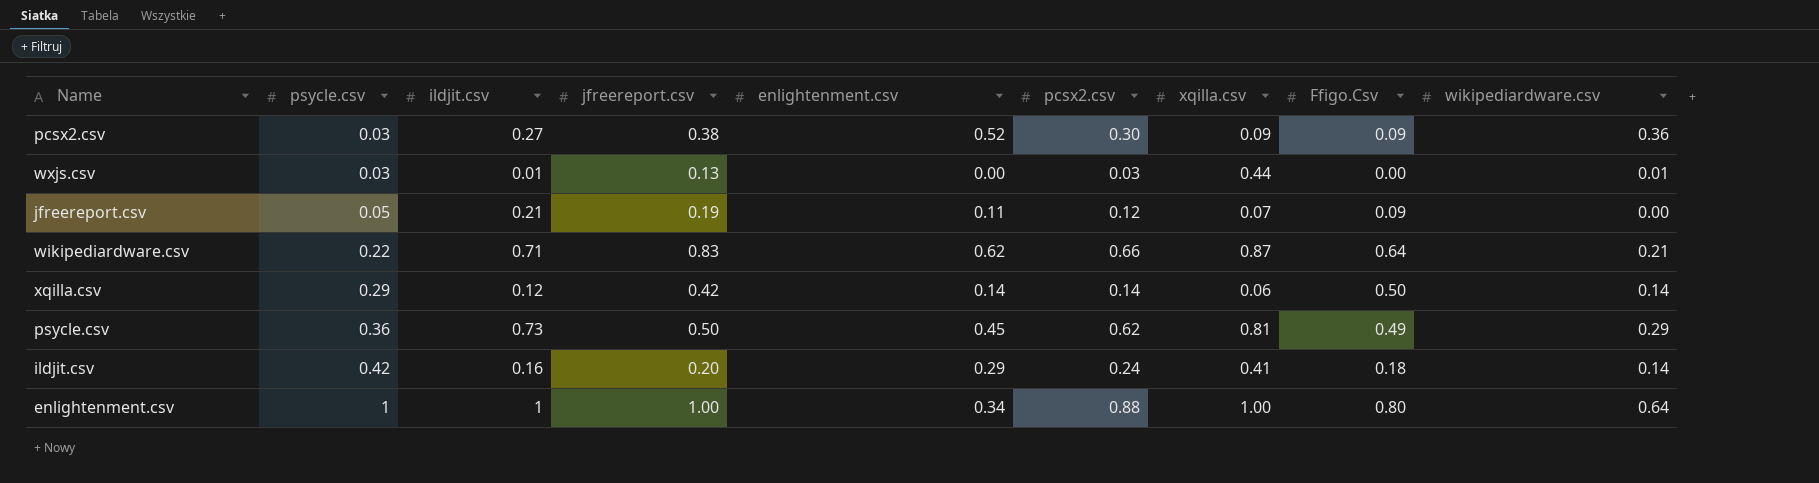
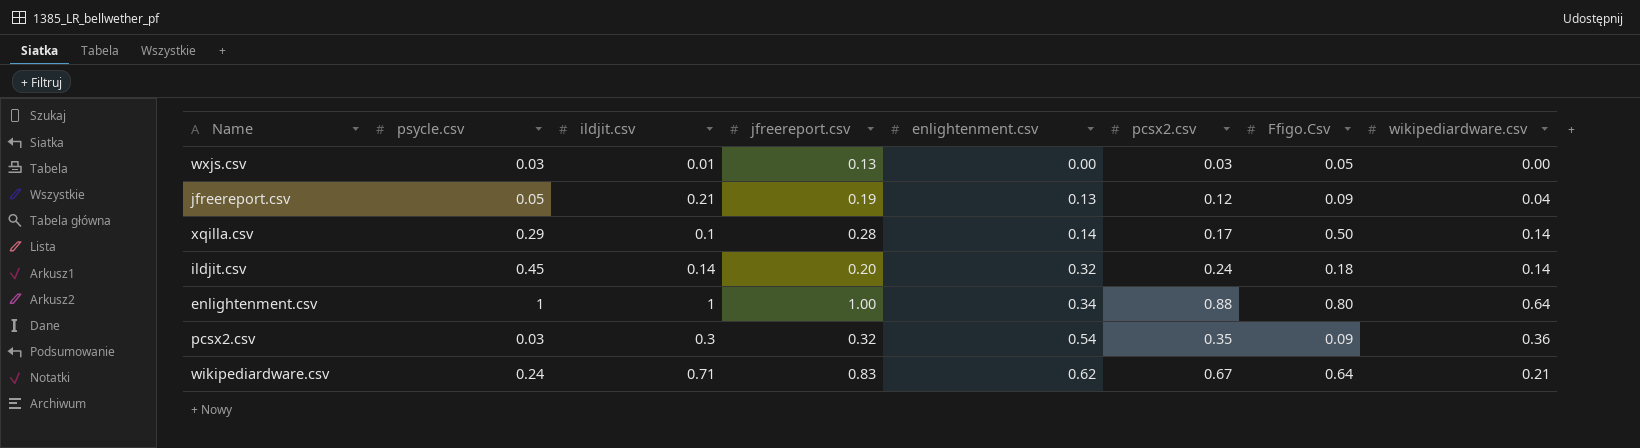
row order: psycle.csv ascending -> enlightenment.csv ascending
column xqilla.csv | position: 7 -> none
row psycle.csv: 0.36 | 0.73 | 0.50 | 0.45 | 0.62 | 0.81 | 0.49 | 0.29 -> none
wxjs.csv | Ffigo.Csv: 0.00 -> 0.05
wxjs.csv | wikipediardware.csv: 0.01 -> 0.00
jfreereport.csv | enlightenment.csv: 0.11 -> 0.13
jfreereport.csv | wikipediardware.csv: 0.00 -> 0.04
xqilla.csv | ildjit.csv: 0.12 -> 0.1
xqilla.csv | jfreereport.csv: 0.42 -> 0.28
xqilla.csv | pcsx2.csv: 0.14 -> 0.17
ildjit.csv | psycle.csv: 0.42 -> 0.45
ildjit.csv | ildjit.csv: 0.16 -> 0.14
ildjit.csv | enlightenment.csv: 0.29 -> 0.32
pcsx2.csv | ildjit.csv: 0.27 -> 0.3
pcsx2.csv | jfreereport.csv: 0.38 -> 0.32
pcsx2.csv | enlightenment.csv: 0.52 -> 0.54
pcsx2.csv | pcsx2.csv: 0.30 -> 0.35
wikipediardware.csv | psycle.csv: 0.22 -> 0.24
wikipediardware.csv | pcsx2.csv: 0.66 -> 0.67

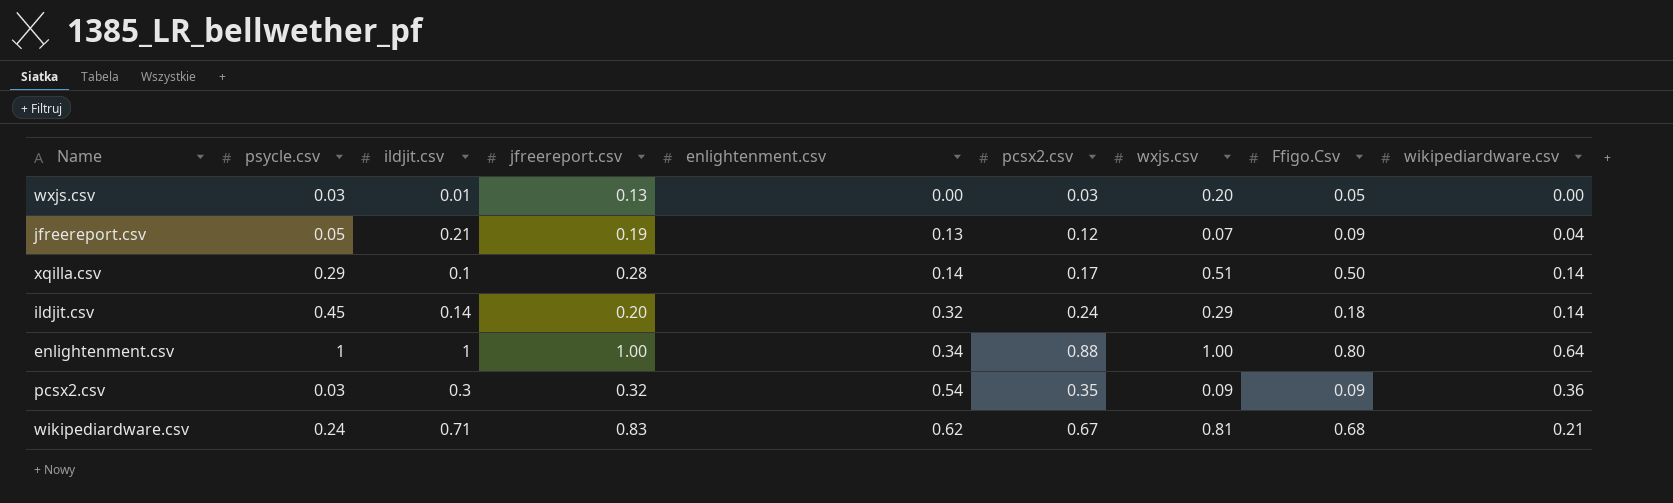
column wxjs.csv | position: none -> 7
wikipediardware.csv | Ffigo.Csv: 0.64 -> 0.68

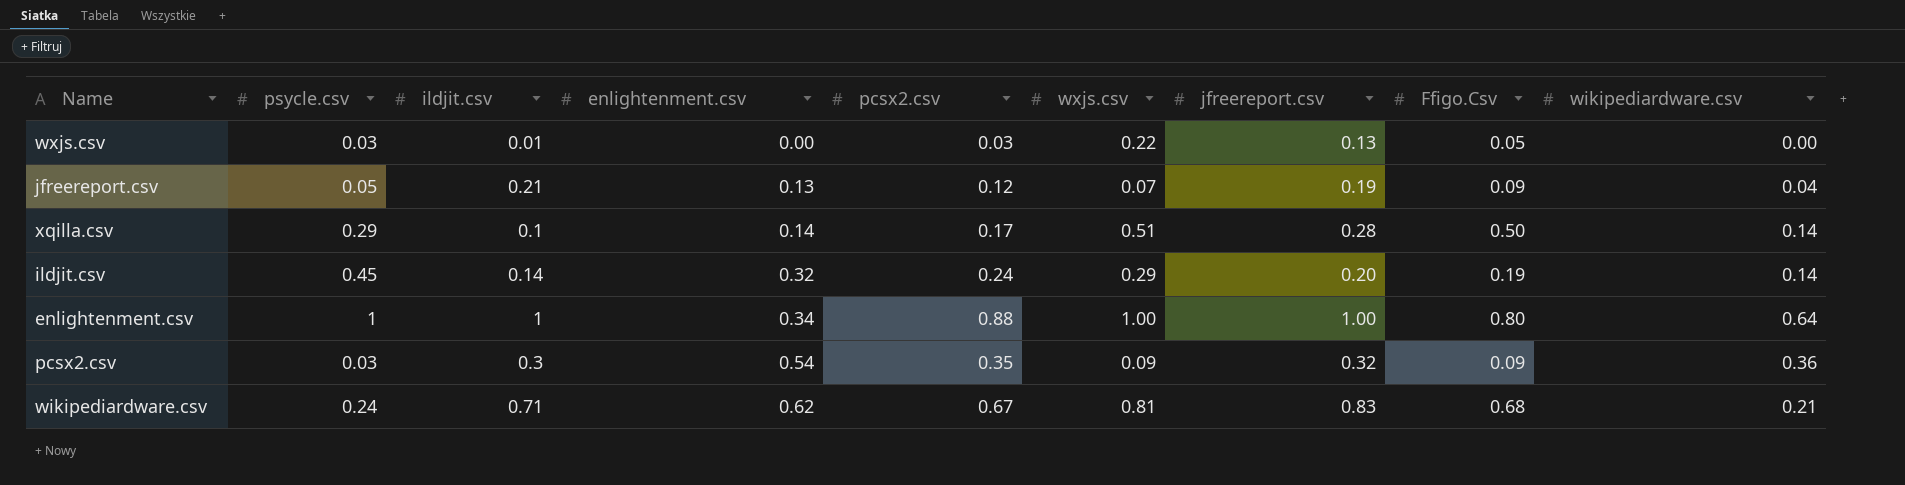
column jfreereport.csv | position: 4 -> 7
wxjs.csv | wxjs.csv: 0.20 -> 0.22
ildjit.csv | Ffigo.Csv: 0.18 -> 0.19

